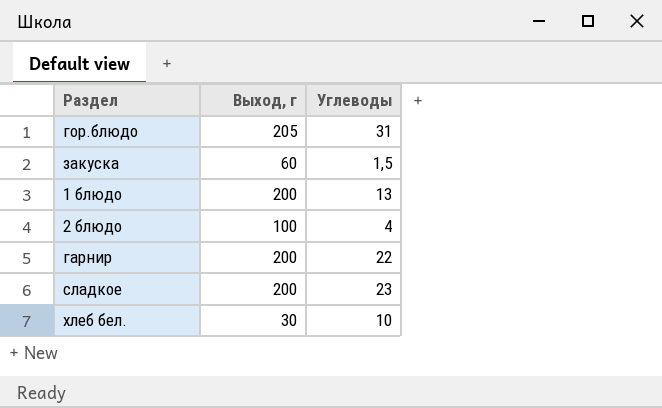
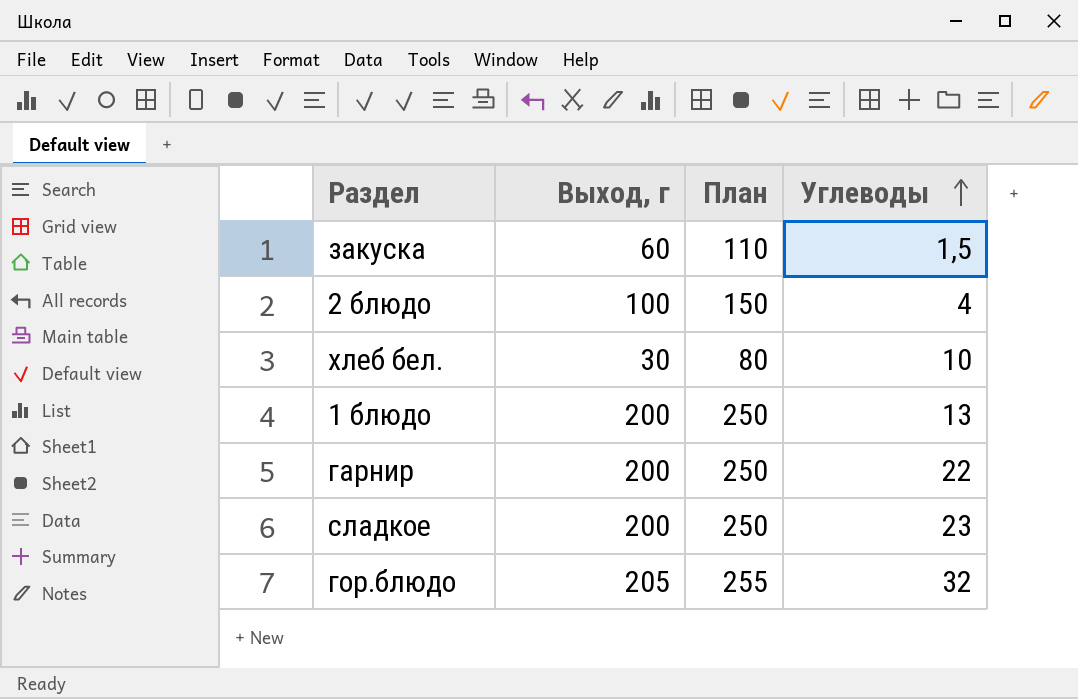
row order: none -> Углеводы ascending
column План | formula: none -> [Выход, г] + 50
гор.блюдо | Углеводы: 31 -> 32

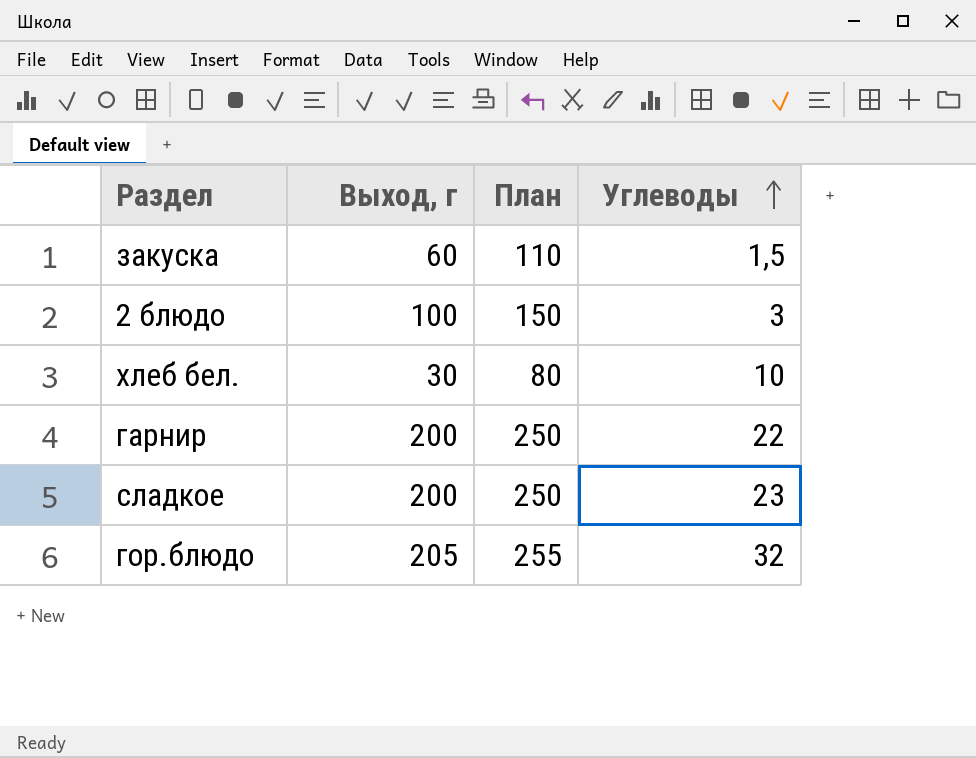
row 1 блюдо: 200 | 250 | 13 -> none
2 блюдо | Углеводы: 4 -> 3

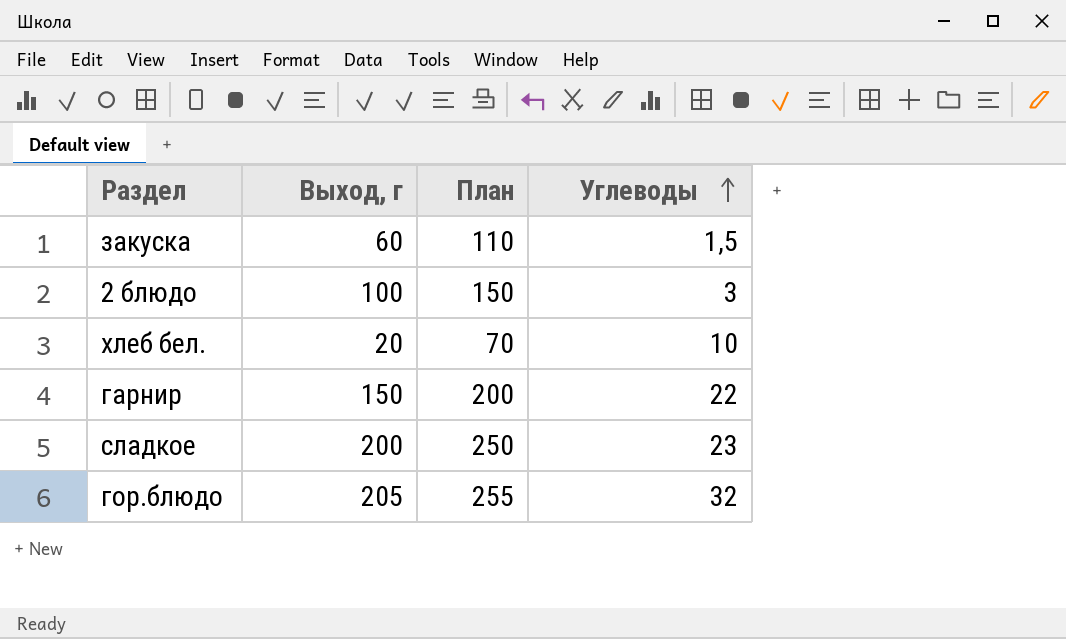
хлеб бел. | Выход, г: 30 -> 20
хлеб бел. | План: 80 -> 70
гарнир | Выход, г: 200 -> 150
гарнир | План: 250 -> 200

